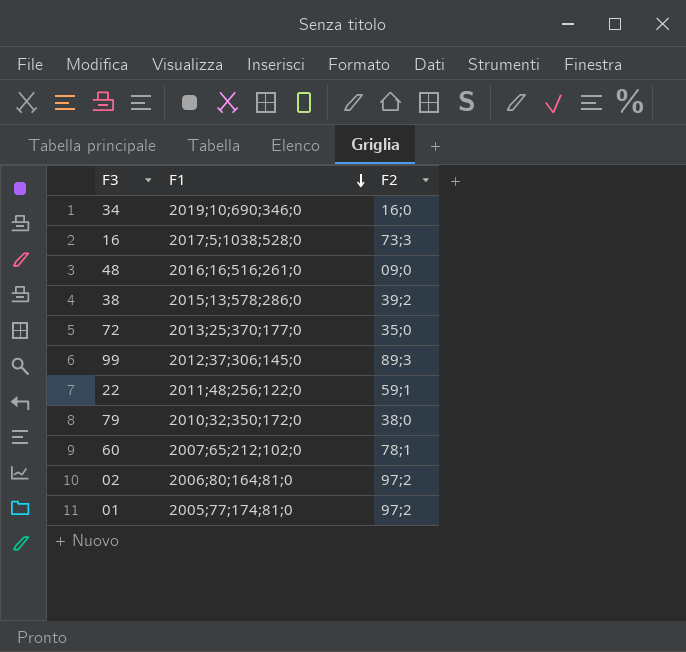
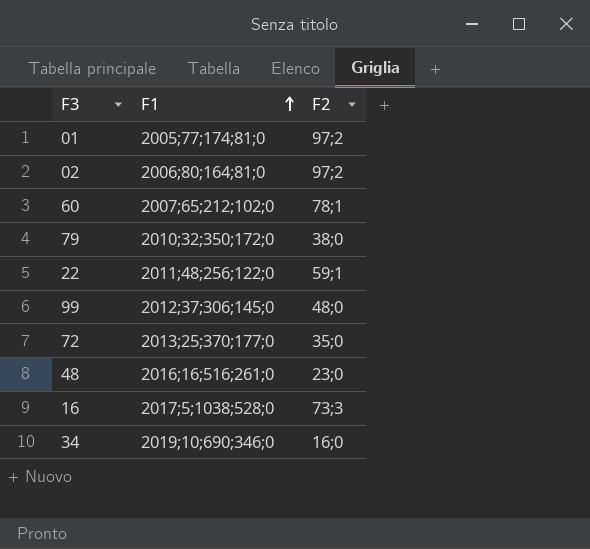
row order: F1 descending -> F1 ascending
row 38: 2015;13;578;286;0 | 39;2 -> none
99 | F2: 89;3 -> 48;0
48 | F2: 09;0 -> 23;0

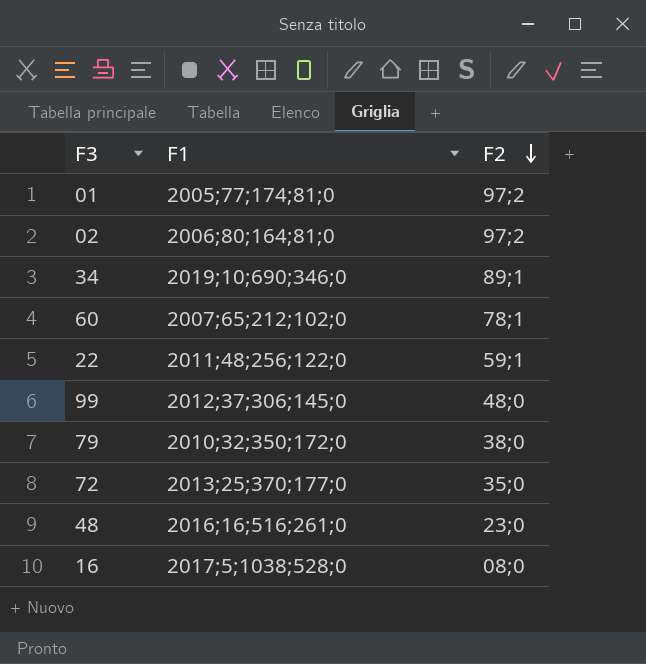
row order: F1 ascending -> F2 descending
34 | F2: 16;0 -> 89;1
16 | F2: 73;3 -> 08;0

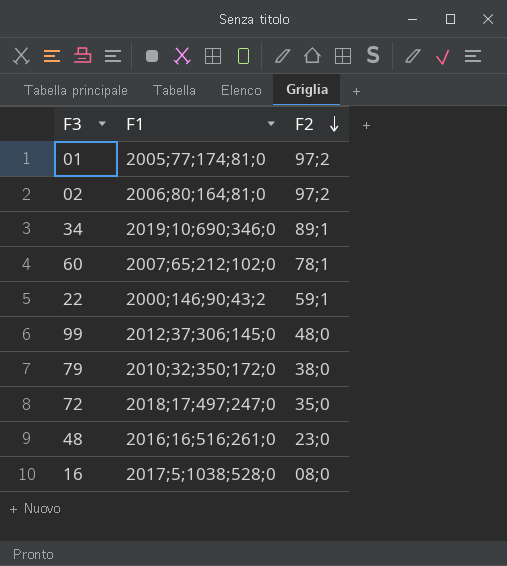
22 | F1: 2011;48;256;122;0 -> 2000;146;90;43;2
72 | F1: 2013;25;370;177;0 -> 2018;17;497;247;0

